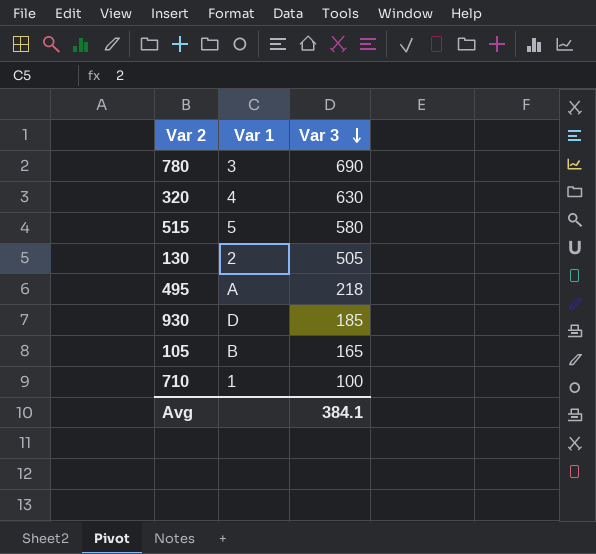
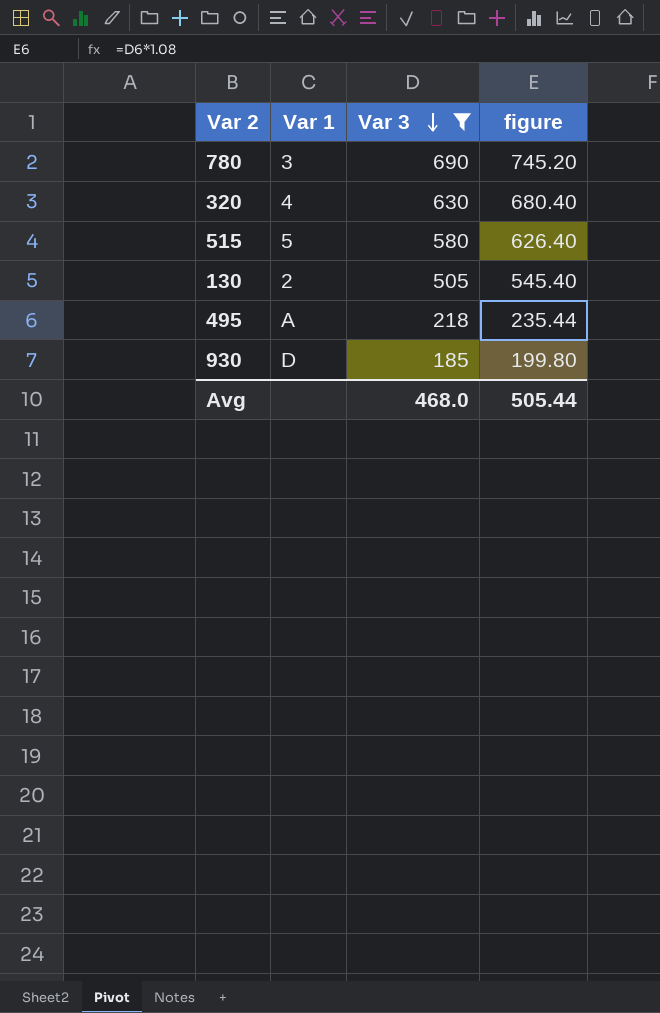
filter: none -> Var 3 >= 185
column figure | formula: none -> [Var 3] * 1.08
Avg | Var 3: 384.1 -> 468.0

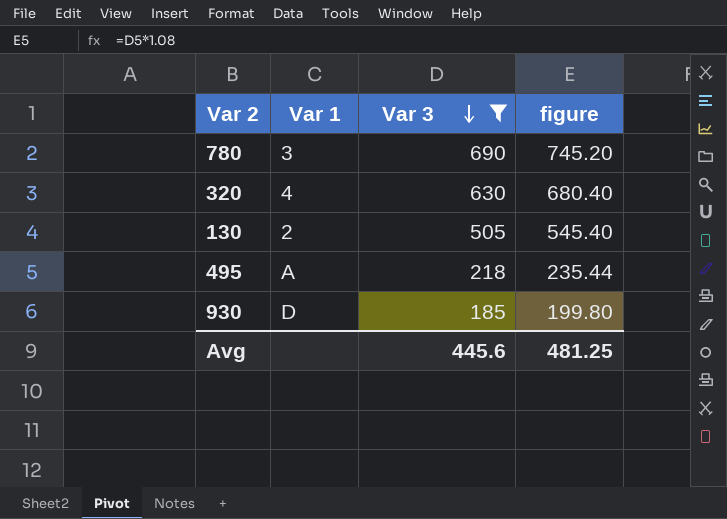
row 515: 5 | 580 | 626.40 -> none
Avg | Var 3: 468.0 -> 445.6
Avg | figure: 505.44 -> 481.25

